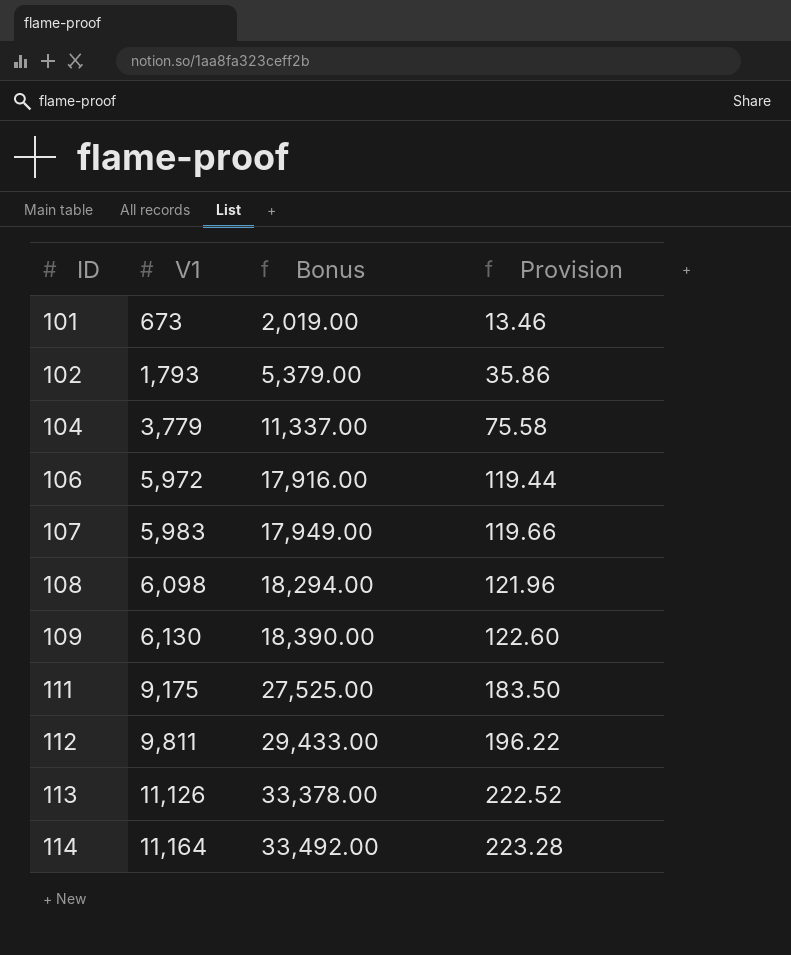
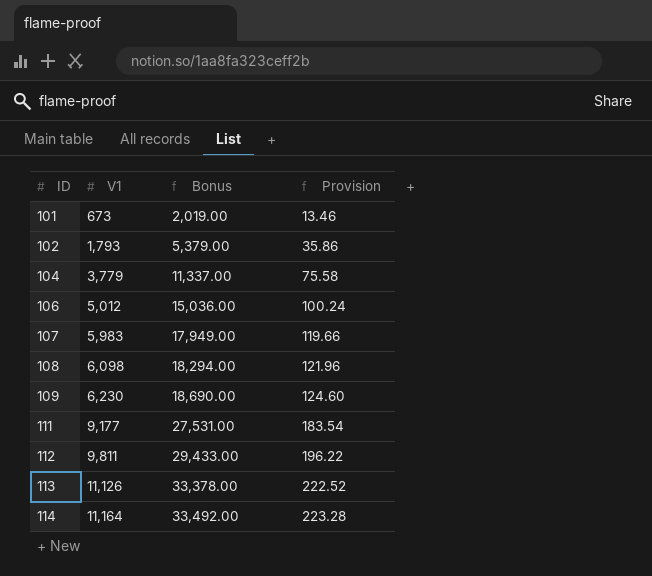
106 | V1: 5,972 -> 5,012
106 | Bonus: 17,916.00 -> 15,036.00
106 | Provision: 119.44 -> 100.24
109 | V1: 6,130 -> 6,230
109 | Bonus: 18,390.00 -> 18,690.00
109 | Provision: 122.60 -> 124.60
111 | V1: 9,175 -> 9,177
111 | Bonus: 27,525.00 -> 27,531.00
111 | Provision: 183.50 -> 183.54

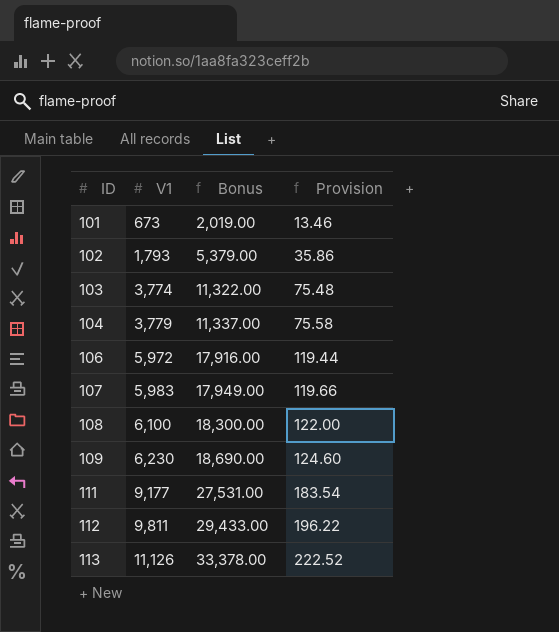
row 114: 11,164 | 33,492.00 | 223.28 -> none
row 103: none -> 3,774 | 11,322.00 | 75.48
106 | V1: 5,012 -> 5,972
106 | Bonus: 15,036.00 -> 17,916.00
106 | Provision: 100.24 -> 119.44
108 | V1: 6,098 -> 6,100
108 | Bonus: 18,294.00 -> 18,300.00
108 | Provision: 121.96 -> 122.00

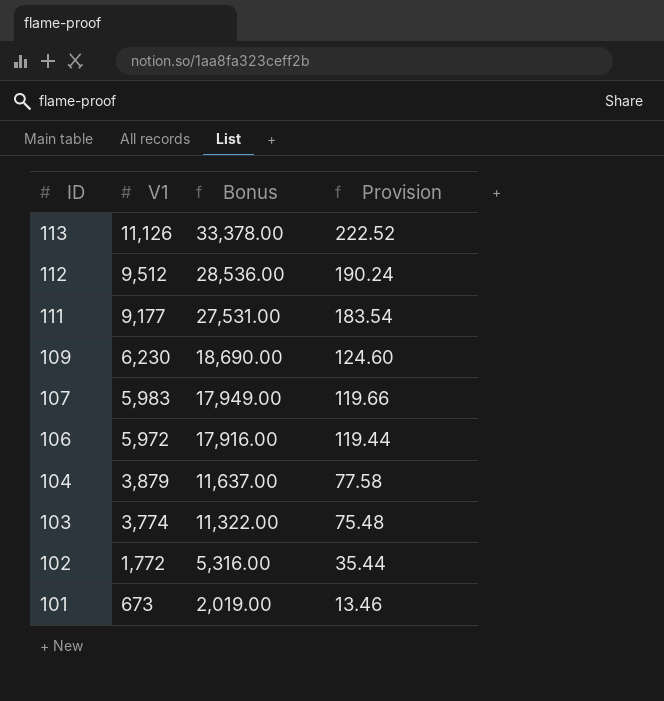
row order: ID ascending -> ID descending
row 108: 6,100 | 18,300.00 | 122.00 -> none
112 | V1: 9,811 -> 9,512
112 | Bonus: 29,433.00 -> 28,536.00
112 | Provision: 196.22 -> 190.24
104 | V1: 3,779 -> 3,879
104 | Bonus: 11,337.00 -> 11,637.00
104 | Provision: 75.58 -> 77.58
102 | V1: 1,793 -> 1,772
102 | Bonus: 5,379.00 -> 5,316.00
102 | Provision: 35.86 -> 35.44

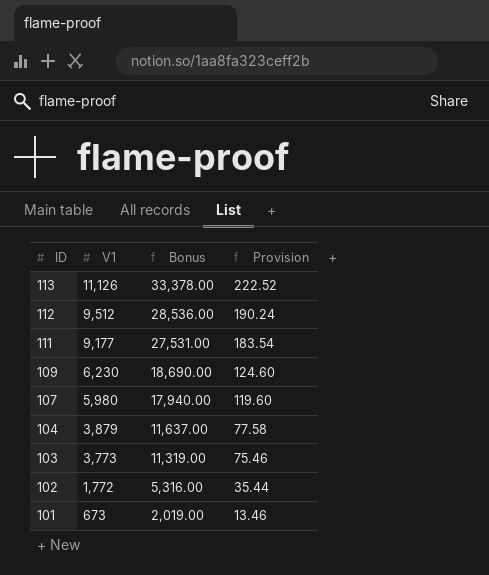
row 106: 5,972 | 17,916.00 | 119.44 -> none
107 | V1: 5,983 -> 5,980
107 | Bonus: 17,949.00 -> 17,940.00
107 | Provision: 119.66 -> 119.60
103 | V1: 3,774 -> 3,773
103 | Bonus: 11,322.00 -> 11,319.00
103 | Provision: 75.48 -> 75.46

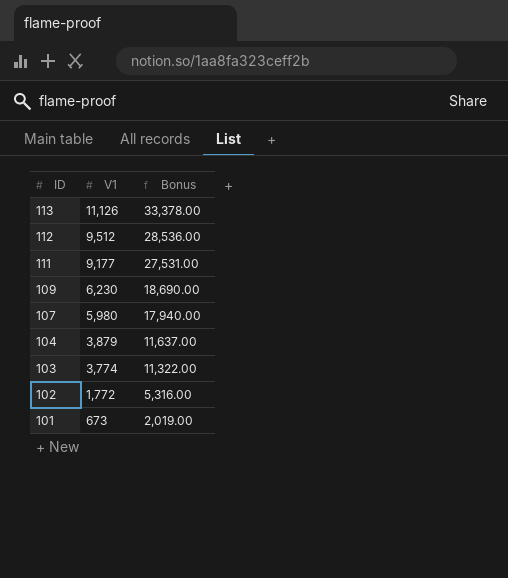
column Provision | formula: [V1] * 0.02 -> none
103 | V1: 3,773 -> 3,774
103 | Bonus: 11,319.00 -> 11,322.00

